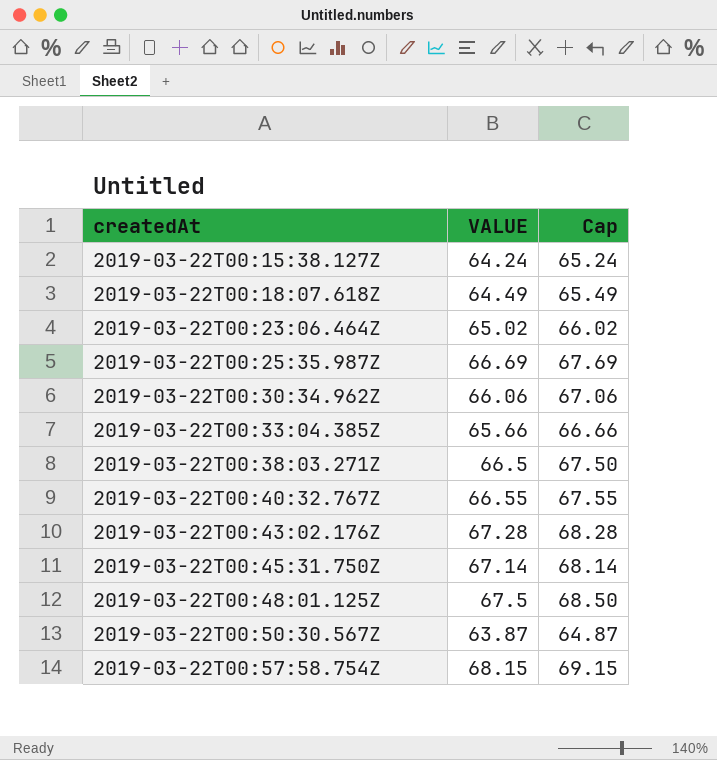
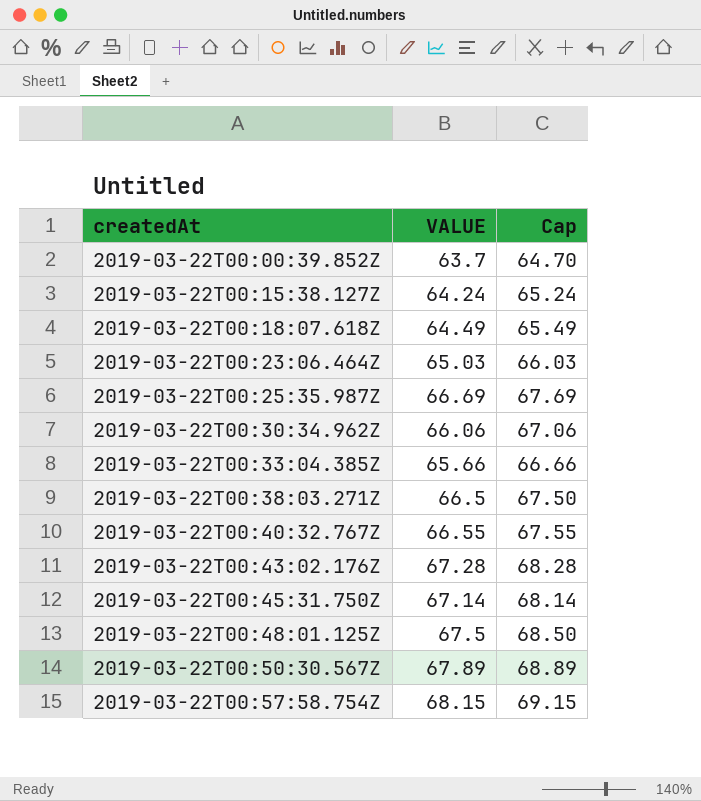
row 2019-03-22T00:00:39.852Z: none -> 63.7 | 64.70
2019-03-22T00:23:06.464Z | VALUE: 65.02 -> 65.03
2019-03-22T00:23:06.464Z | Cap: 66.02 -> 66.03
2019-03-22T00:50:30.567Z | VALUE: 63.87 -> 67.89
2019-03-22T00:50:30.567Z | Cap: 64.87 -> 68.89

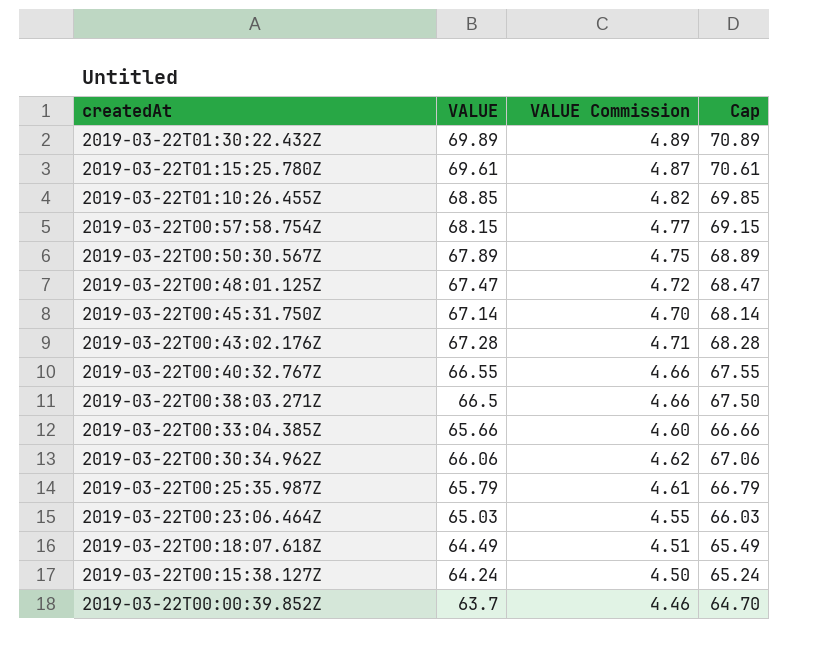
row order: createdAt ascending -> createdAt descending
column VALUE Commission | formula: none -> [VALUE] * 0.07
row 2019-03-22T01:30:22.432Z: none -> 69.89 | 4.89 | 70.89
row 2019-03-22T01:15:25.780Z: none -> 69.61 | 4.87 | 70.61
row 2019-03-22T01:10:26.455Z: none -> 68.85 | 4.82 | 69.85
2019-03-22T00:48:01.125Z | VALUE: 67.5 -> 67.47
2019-03-22T00:48:01.125Z | Cap: 68.50 -> 68.47
2019-03-22T00:25:35.987Z | VALUE: 66.69 -> 65.79
2019-03-22T00:25:35.987Z | Cap: 67.69 -> 66.79

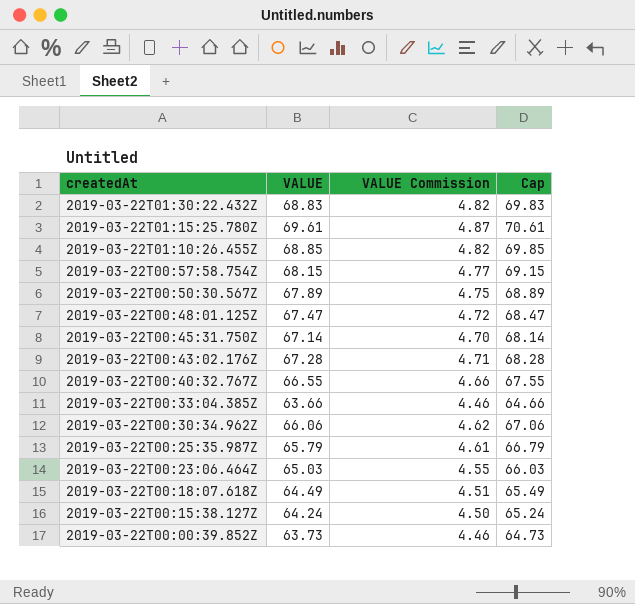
row 2019-03-22T00:38:03.271Z: 66.5 | 4.66 | 67.50 -> none
2019-03-22T01:30:22.432Z | VALUE: 69.89 -> 68.83
2019-03-22T01:30:22.432Z | VALUE Commission: 4.89 -> 4.82
2019-03-22T01:30:22.432Z | Cap: 70.89 -> 69.83
2019-03-22T00:33:04.385Z | VALUE: 65.66 -> 63.66
2019-03-22T00:33:04.385Z | VALUE Commission: 4.60 -> 4.46
2019-03-22T00:33:04.385Z | Cap: 66.66 -> 64.66
2019-03-22T00:00:39.852Z | VALUE: 63.7 -> 63.73
2019-03-22T00:00:39.852Z | Cap: 64.70 -> 64.73

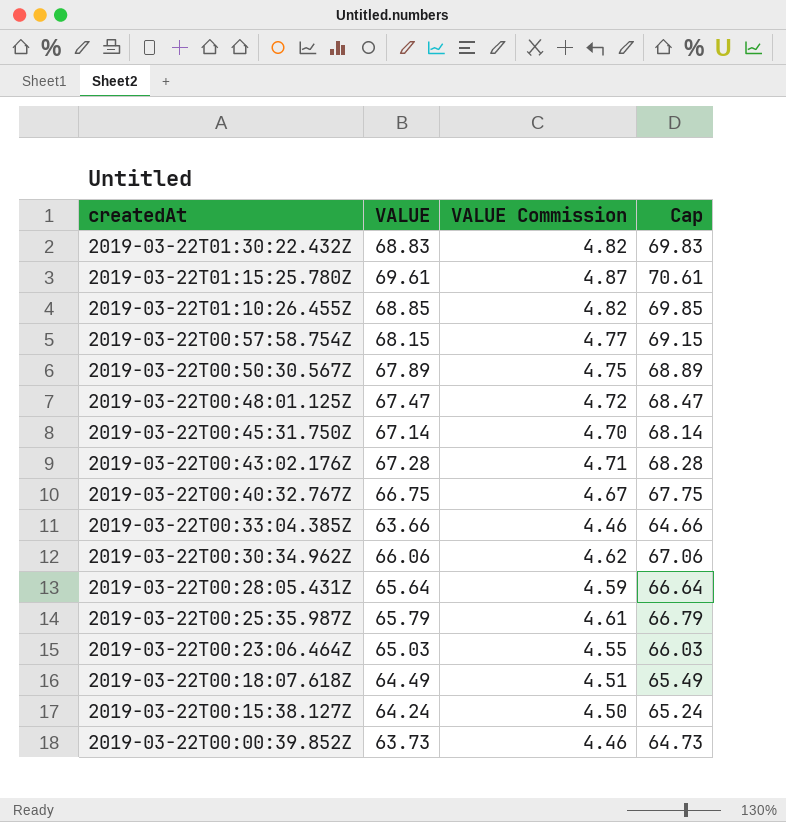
2019-03-22T00:40:32.767Z | VALUE: 66.55 -> 66.75
2019-03-22T00:40:32.767Z | VALUE Commission: 4.66 -> 4.67
2019-03-22T00:40:32.767Z | Cap: 67.55 -> 67.75
row 2019-03-22T00:28:05.431Z: none -> 65.64 | 4.59 | 66.64

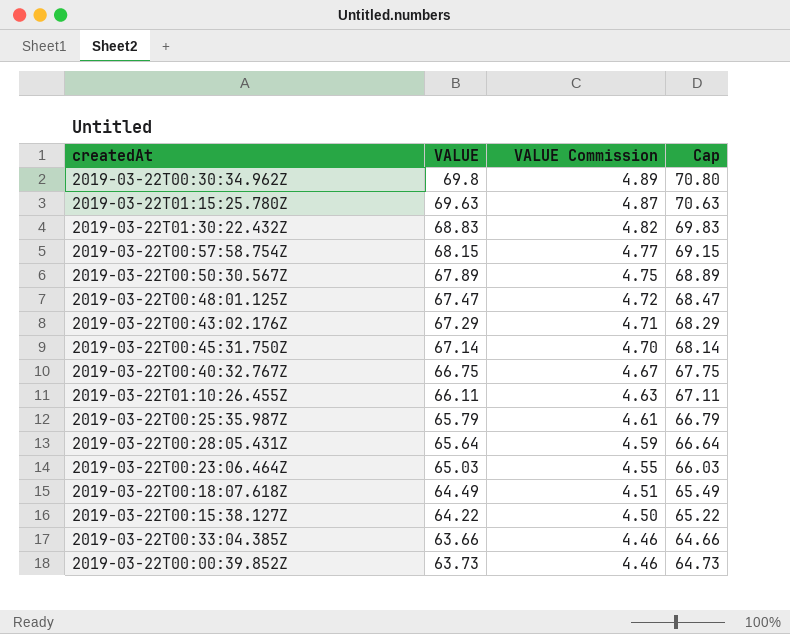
row order: createdAt descending -> VALUE Commission descending
2019-03-22T00:30:34.962Z | VALUE: 66.06 -> 69.8
2019-03-22T00:30:34.962Z | VALUE Commission: 4.62 -> 4.89
2019-03-22T00:30:34.962Z | Cap: 67.06 -> 70.80
2019-03-22T01:15:25.780Z | VALUE: 69.61 -> 69.63
2019-03-22T01:15:25.780Z | Cap: 70.61 -> 70.63
2019-03-22T00:43:02.176Z | VALUE: 67.28 -> 67.29
2019-03-22T00:43:02.176Z | Cap: 68.28 -> 68.29
2019-03-22T01:10:26.455Z | VALUE: 68.85 -> 66.11
2019-03-22T01:10:26.455Z | VALUE Commission: 4.82 -> 4.63
2019-03-22T01:10:26.455Z | Cap: 69.85 -> 67.11
2019-03-22T00:15:38.127Z | VALUE: 64.24 -> 64.22
2019-03-22T00:15:38.127Z | Cap: 65.24 -> 65.22

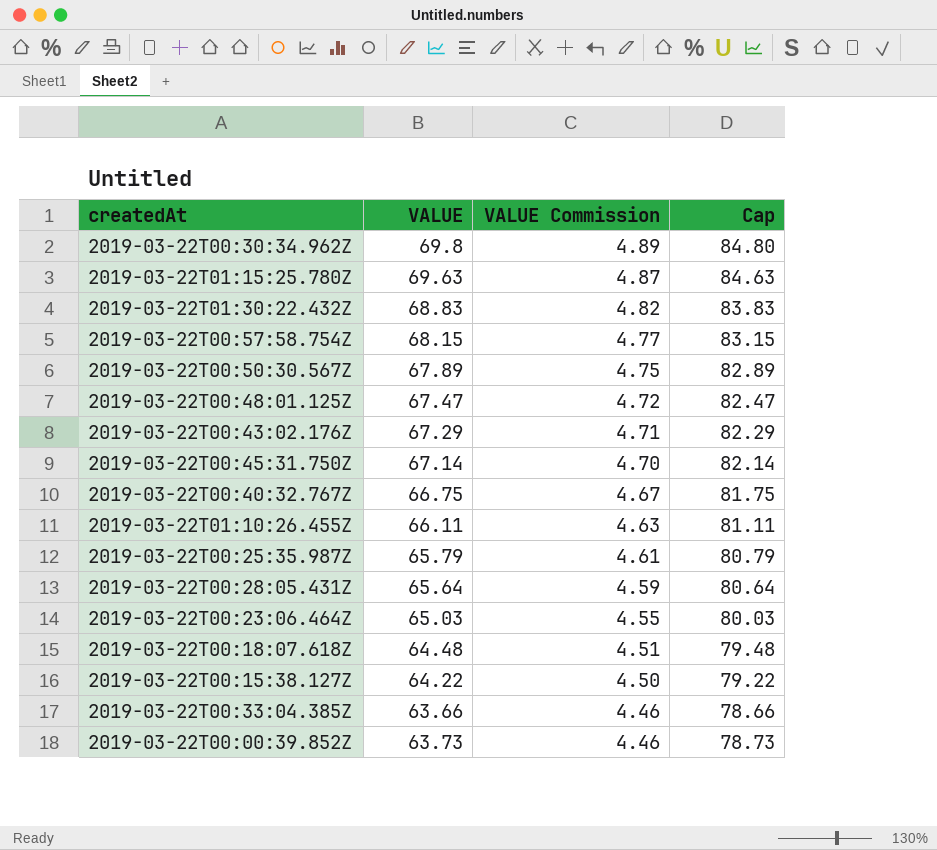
column Cap | formula: [VALUE] + 1 -> [VALUE] + 15
2019-03-22T00:18:07.618Z | VALUE: 64.49 -> 64.48

